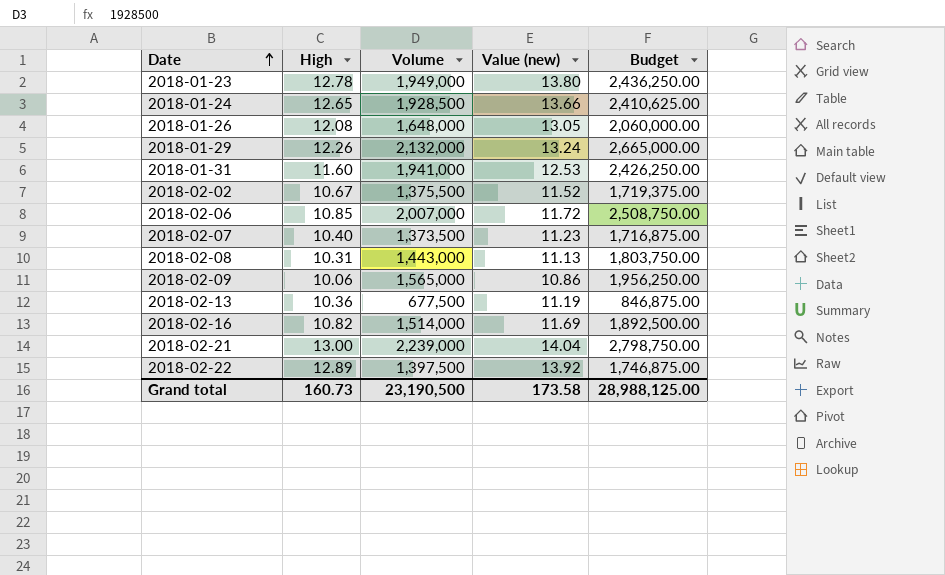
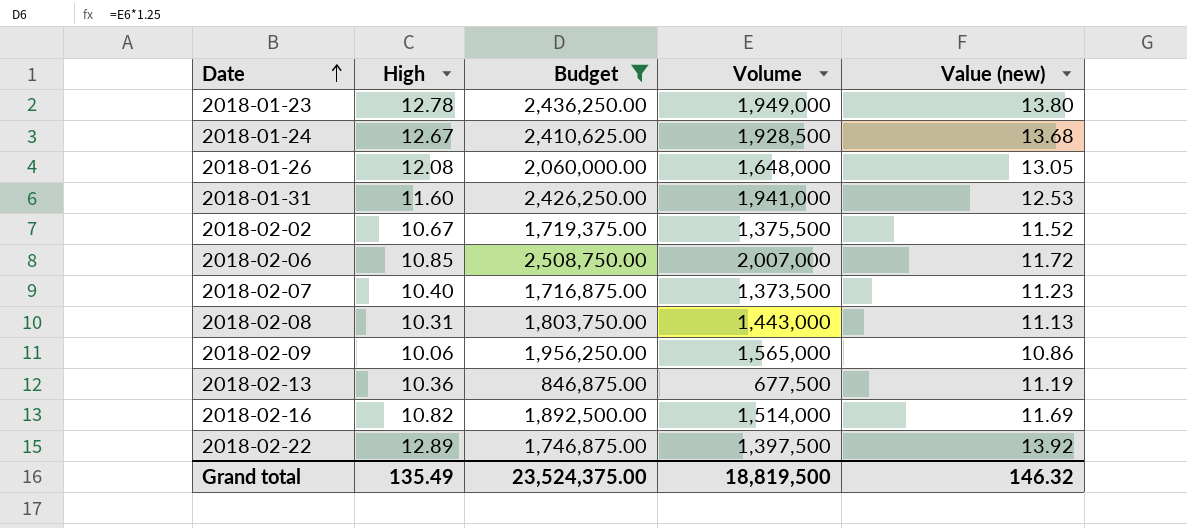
filter: none -> Budget <= 2,508,750.00
column Budget | position: 5 -> 3
2018-01-24 | High: 12.65 -> 12.67
2018-01-24 | Value (new): 13.66 -> 13.68
Grand total | High: 160.73 -> 135.49
Grand total | Budget: 28,988,125.00 -> 23,524,375.00
Grand total | Volume: 23,190,500 -> 18,819,500
Grand total | Value (new): 173.58 -> 146.32

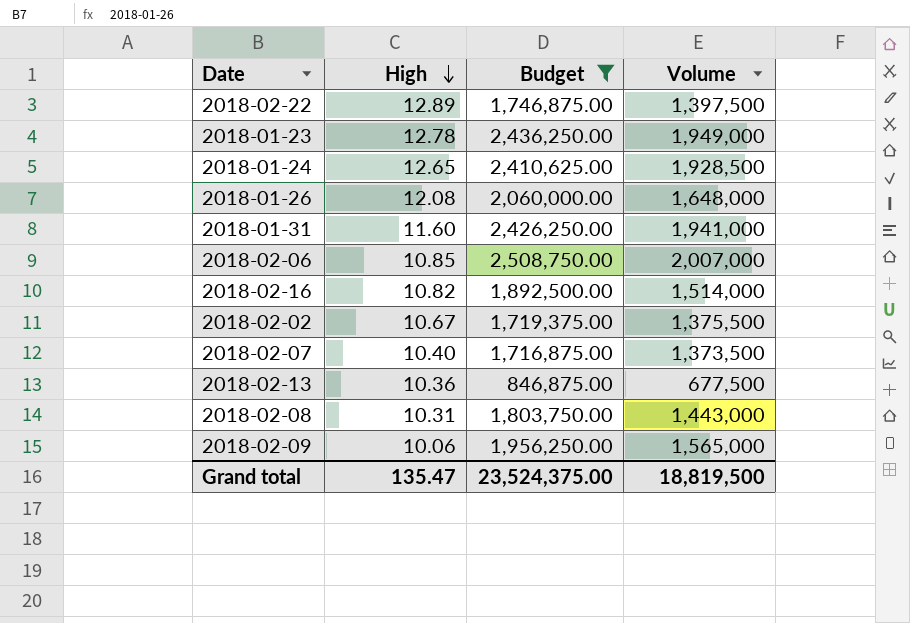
row order: Date ascending -> High descending
column Value (new) | formula: [High] * 1.08 -> none
2018-01-24 | High: 12.67 -> 12.65
Grand total | High: 135.49 -> 135.47

